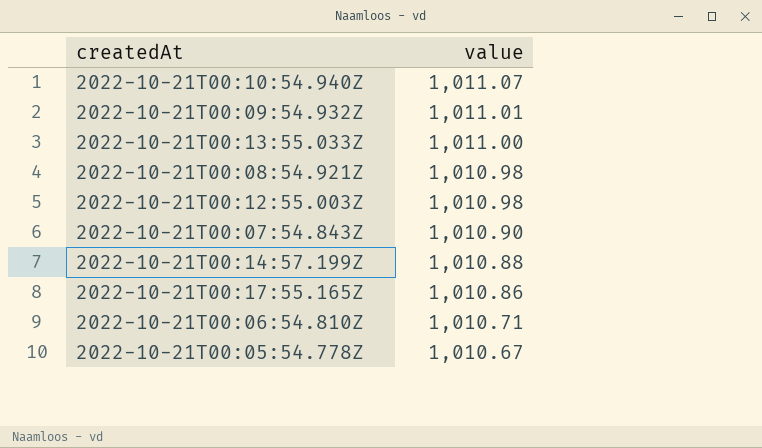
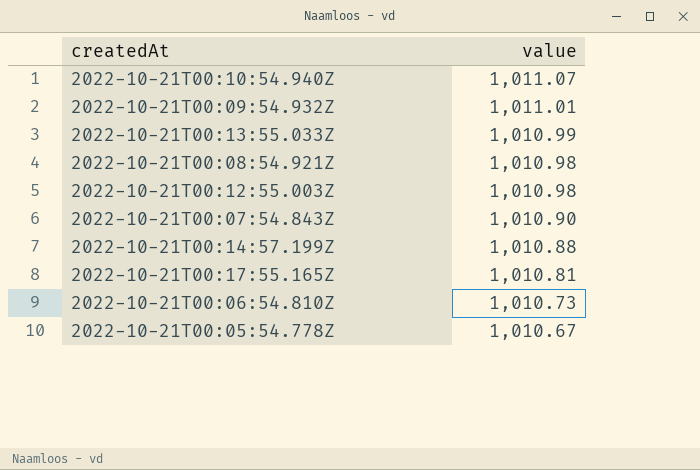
2022-10-21T00:13:55.033Z | value: 1,011.00 -> 1,010.99
2022-10-21T00:17:55.165Z | value: 1,010.86 -> 1,010.81
2022-10-21T00:06:54.810Z | value: 1,010.71 -> 1,010.73

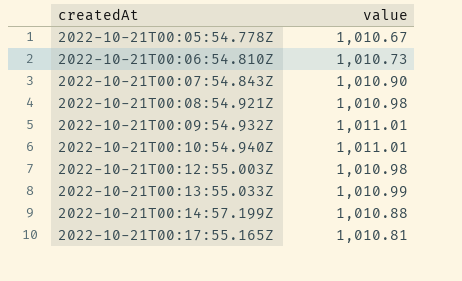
row order: value descending -> createdAt ascending
2022-10-21T00:10:54.940Z | value: 1,011.07 -> 1,011.01

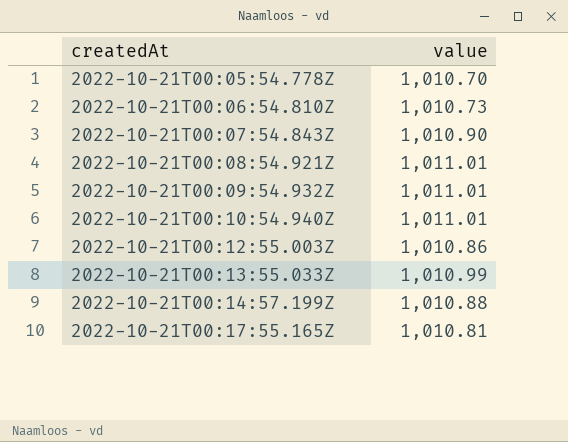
2022-10-21T00:05:54.778Z | value: 1,010.67 -> 1,010.70
2022-10-21T00:08:54.921Z | value: 1,010.98 -> 1,011.01
2022-10-21T00:12:55.003Z | value: 1,010.98 -> 1,010.86

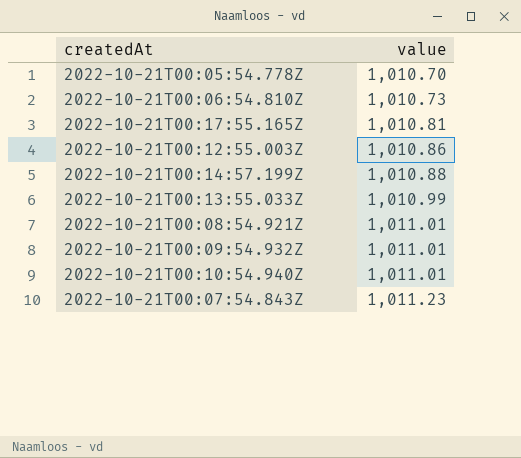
row order: createdAt ascending -> value ascending
2022-10-21T00:07:54.843Z | value: 1,010.90 -> 1,011.23

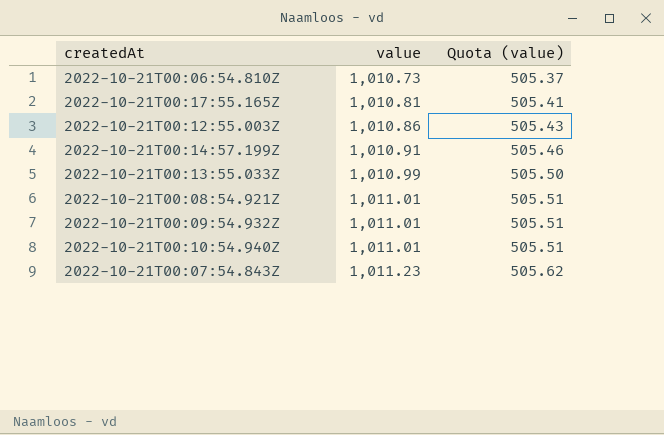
column Quota (value) | formula: none -> [value] * 0.5
row 2022-10-21T00:05:54.778Z: 1,010.70 -> none
2022-10-21T00:14:57.199Z | value: 1,010.88 -> 1,010.91

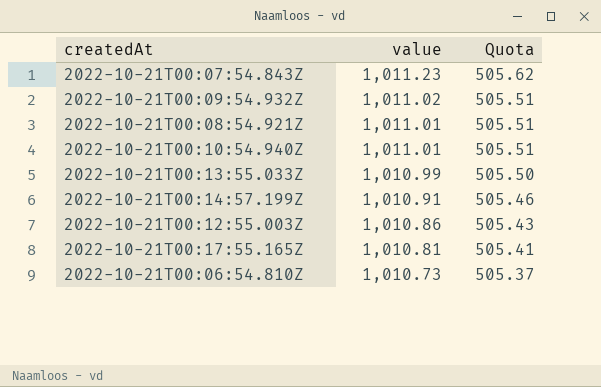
row order: value ascending -> value descending
column name: Quota (value) -> Quota
2022-10-21T00:09:54.932Z | value: 1,011.01 -> 1,011.02

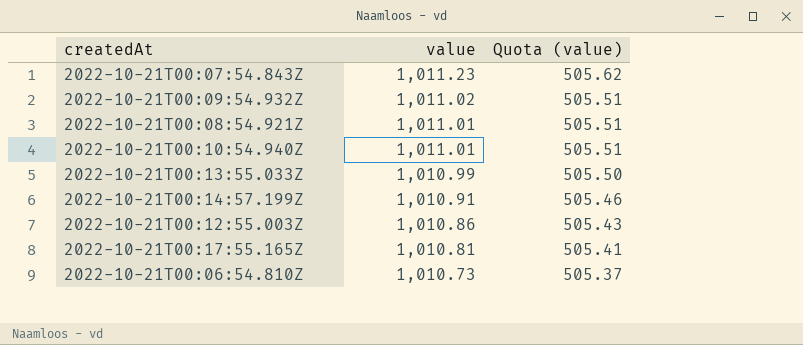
column name: Quota -> Quota (value)

